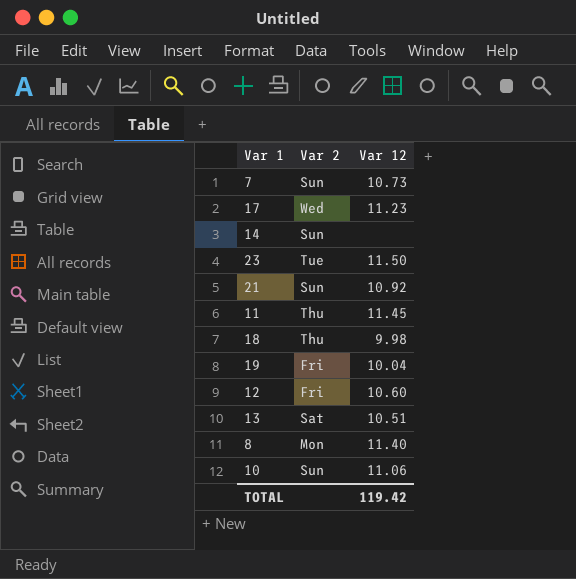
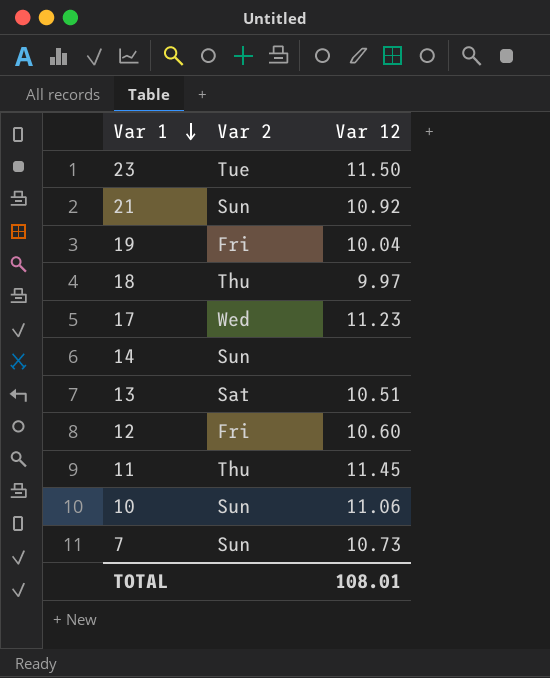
row order: none -> Var 1 descending
row 8: Mon | 11.40 -> none
18 | Var 12: 9.98 -> 9.97
TOTAL | Var 12: 119.42 -> 108.01

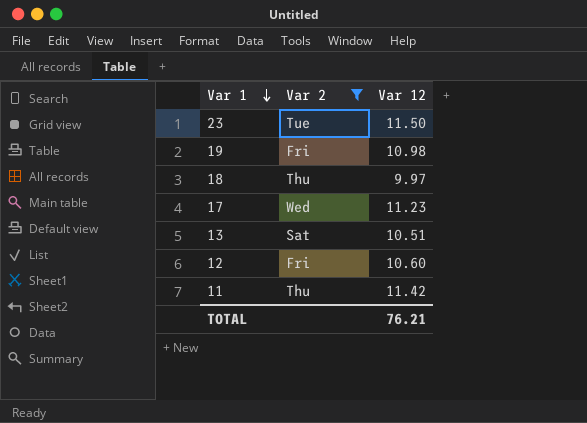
filter: none -> Var 2 != Sun
19 | Var 12: 10.04 -> 10.98
11 | Var 12: 11.45 -> 11.42
TOTAL | Var 12: 108.01 -> 76.21

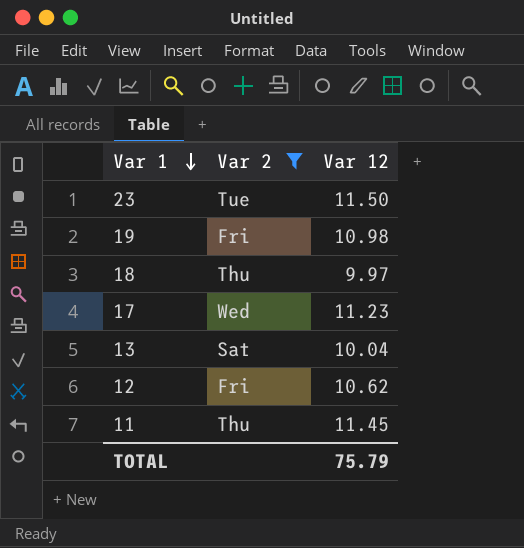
13 | Var 12: 10.51 -> 10.04
12 | Var 12: 10.60 -> 10.62
11 | Var 12: 11.42 -> 11.45
TOTAL | Var 12: 76.21 -> 75.79

